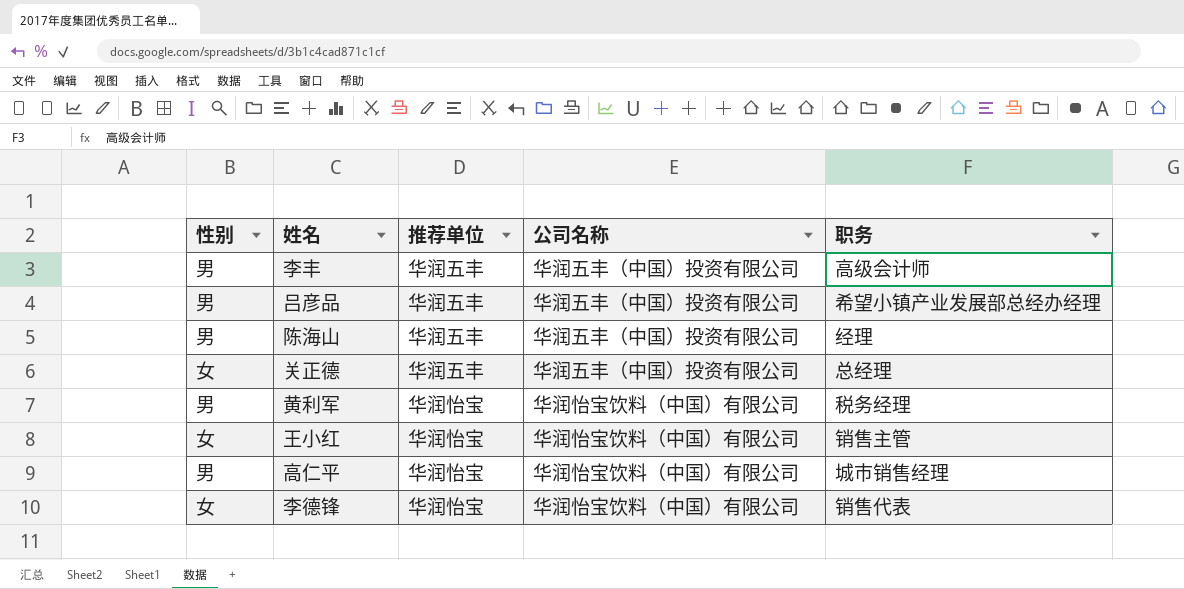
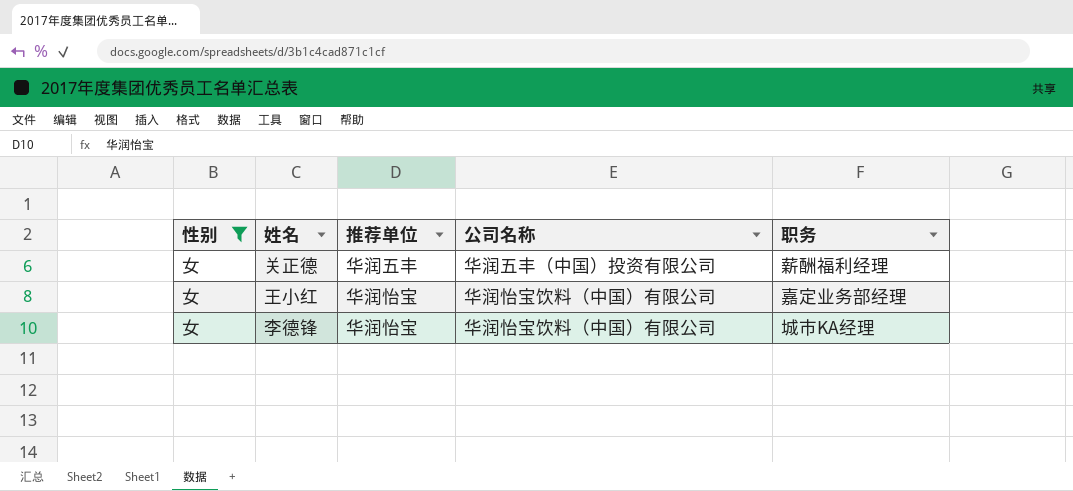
filter: none -> 性别 = 女
关正德 | 职务: 总经理 -> 薪酬福利经理
王小红 | 职务: 销售主管 -> 嘉定业务部经理
李德锋 | 职务: 销售代表 -> 城市KA经理

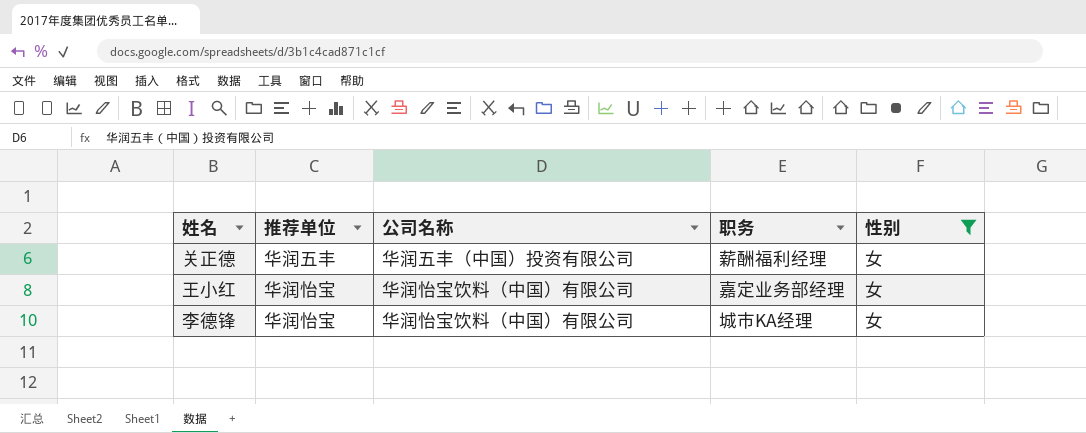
column 性别 | position: 1 -> 5

